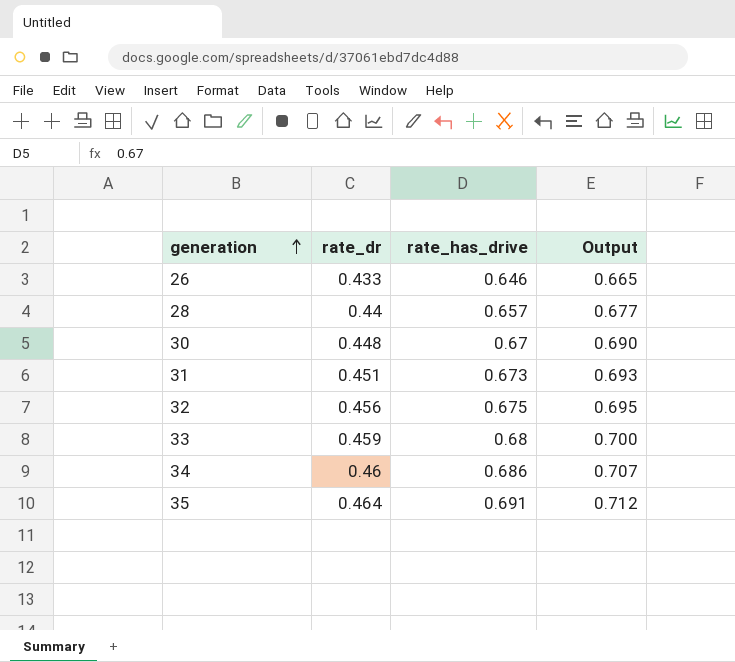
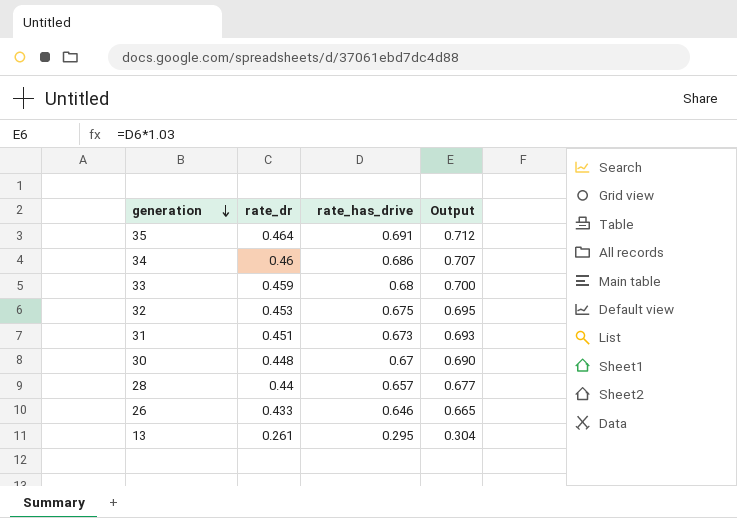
row order: generation ascending -> generation descending
32 | rate_dr: 0.456 -> 0.453
row 13: none -> 0.261 | 0.295 | 0.304

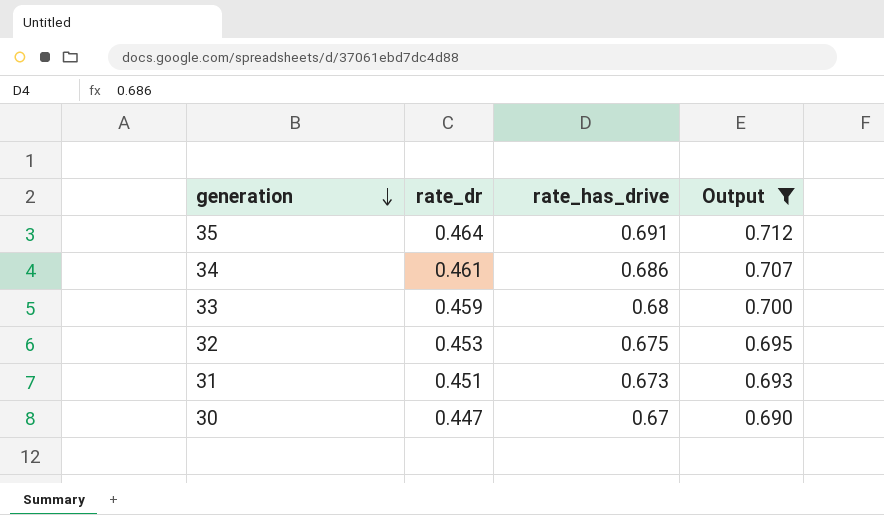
filter: none -> Output >= 0.690
34 | rate_dr: 0.46 -> 0.461
30 | rate_dr: 0.448 -> 0.447

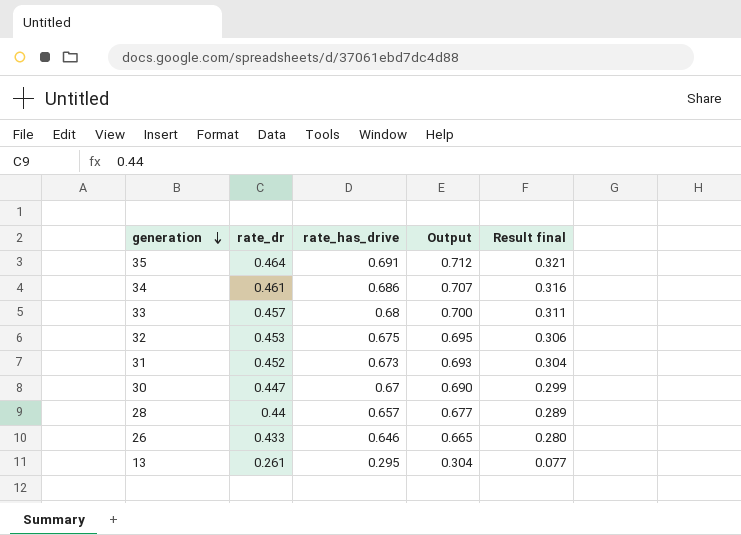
filter: Output >= 0.690 -> none
column Result final | formula: none -> [rate_dr] * [rate_has_drive]
33 | rate_dr: 0.459 -> 0.457
31 | rate_dr: 0.451 -> 0.452

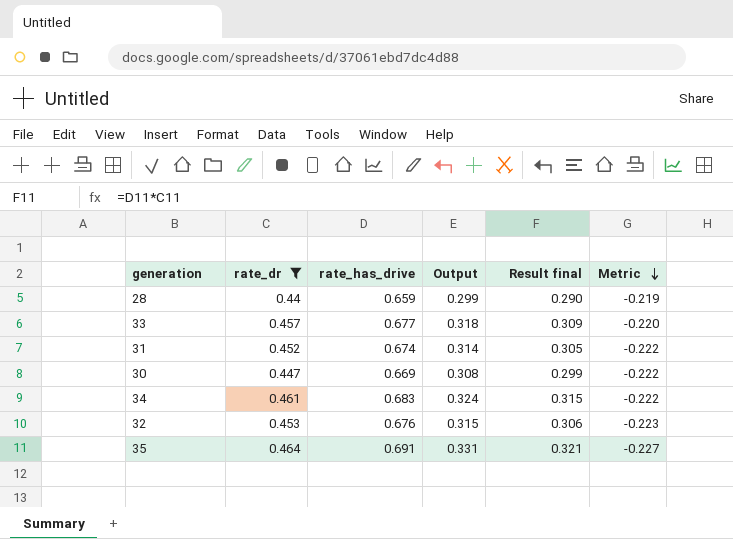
filter: none -> rate_dr >= 0.44
row order: generation descending -> Metric descending
column Output | formula: [rate_has_drive] * 1.03 -> [Result final] * 1.03
column Metric | formula: none -> [rate_dr] - [rate_has_drive]
28 | rate_has_drive: 0.657 -> 0.659
28 | Result final: 0.289 -> 0.290
33 | rate_has_drive: 0.68 -> 0.677
33 | Result final: 0.311 -> 0.309
31 | rate_has_drive: 0.673 -> 0.674
31 | Result final: 0.304 -> 0.305
30 | rate_has_drive: 0.67 -> 0.669
34 | rate_has_drive: 0.686 -> 0.683
34 | Result final: 0.316 -> 0.315
32 | rate_has_drive: 0.675 -> 0.676

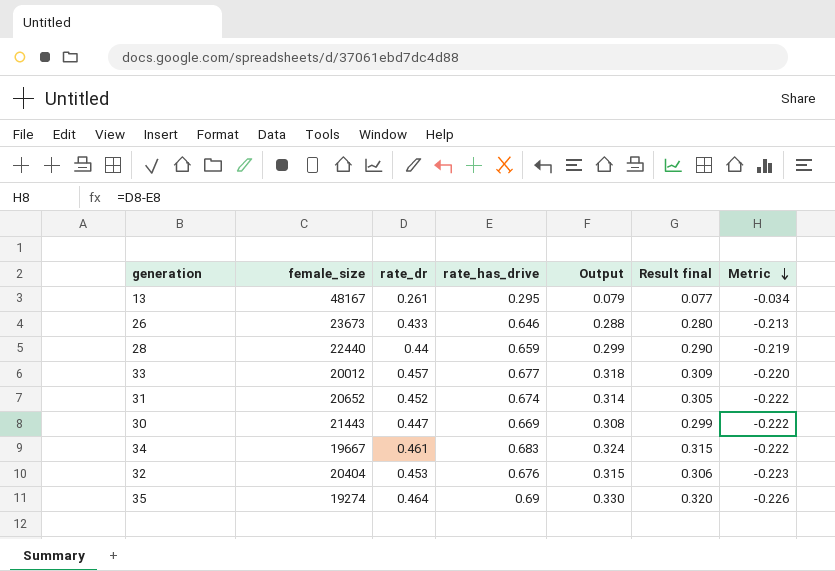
filter: rate_dr >= 0.44 -> none
column female_size | position: none -> 2
35 | rate_has_drive: 0.691 -> 0.69
35 | Output: 0.331 -> 0.330
35 | Result final: 0.321 -> 0.320
35 | Metric: -0.227 -> -0.226

